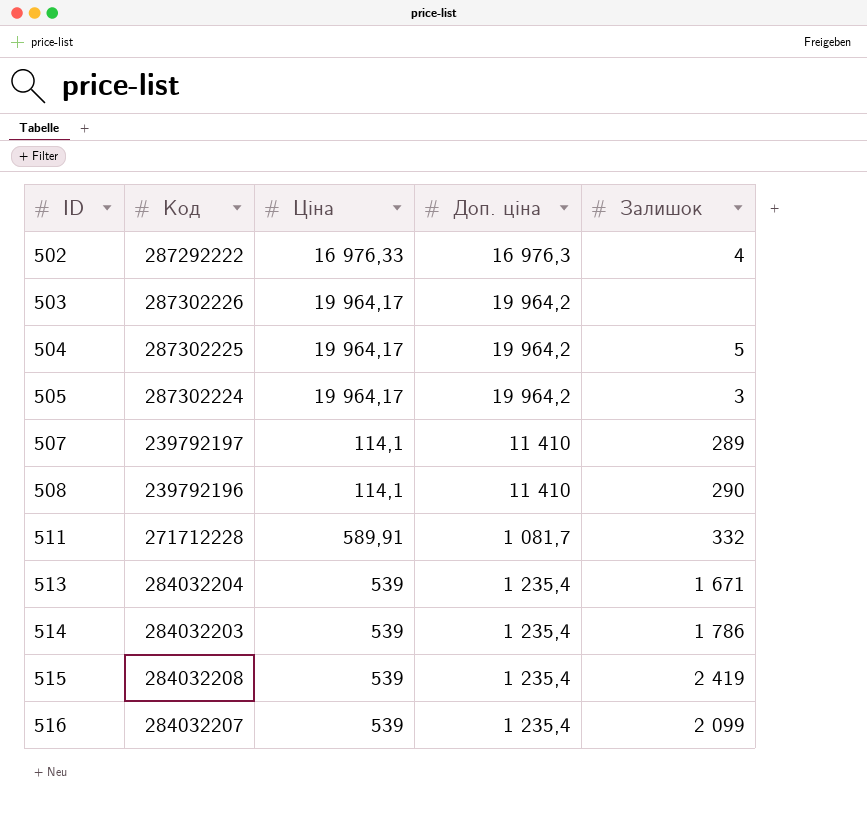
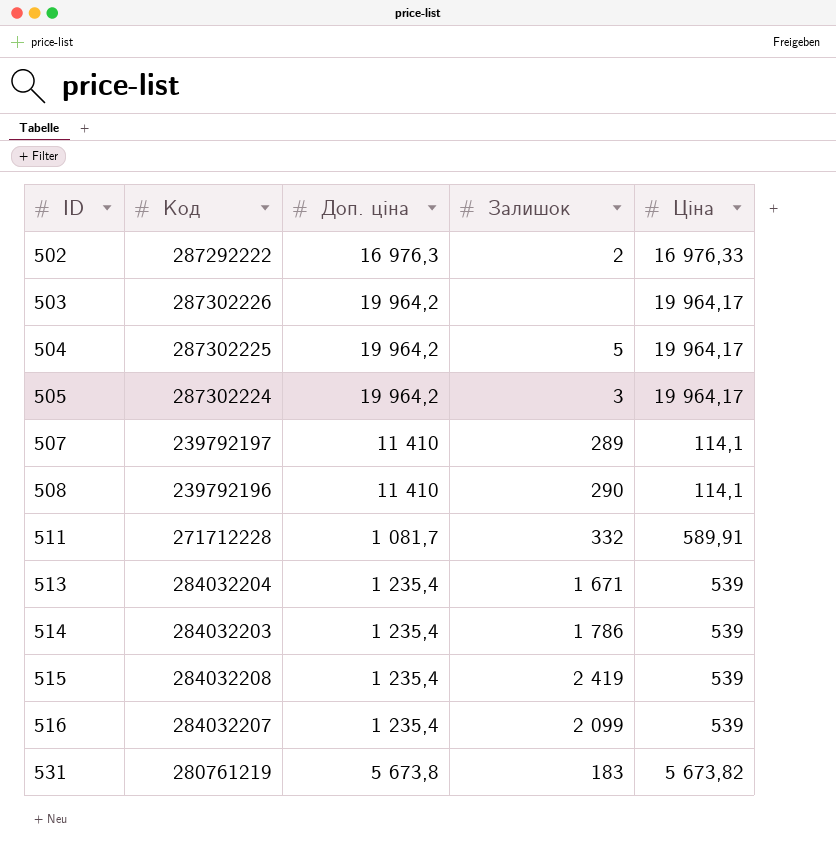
column Ціна | position: 3 -> 5
502 | Залишок: 4 -> 2
row 531: none -> 280761219 | 5 673,8 | 183 | 5 673,82

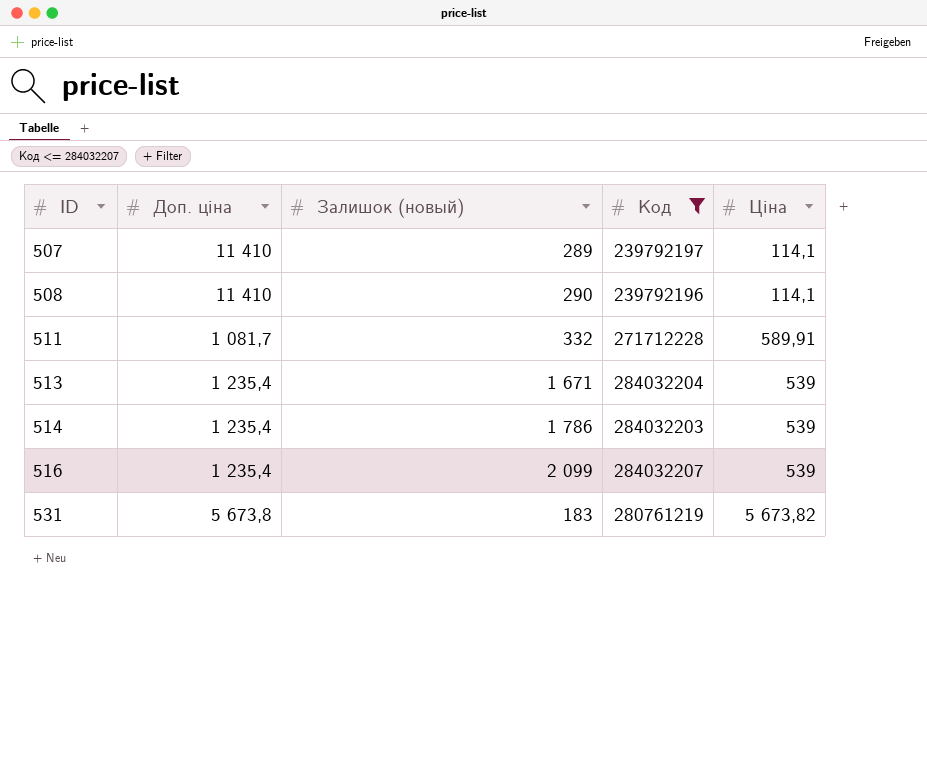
filter: none -> Код <= 284032207
column name: Залишок -> Залишок (новый)
column Код | position: 2 -> 4

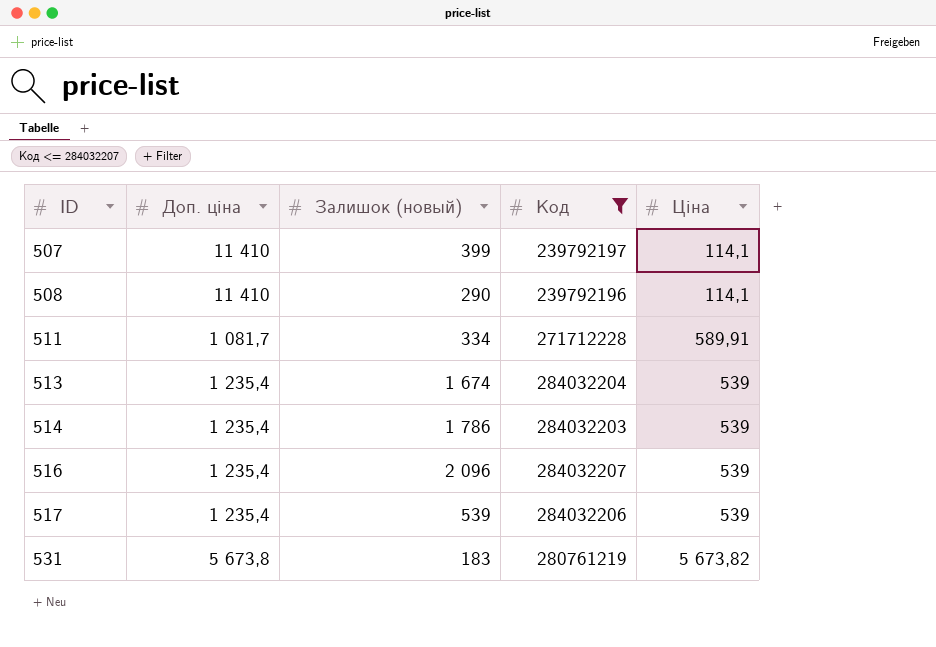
507 | Залишок (новый): 289 -> 399
511 | Залишок (новый): 332 -> 334
513 | Залишок (новый): 1 671 -> 1 674
516 | Залишок (новый): 2 099 -> 2 096
row 517: none -> 1 235,4 | 539 | 284032206 | 539

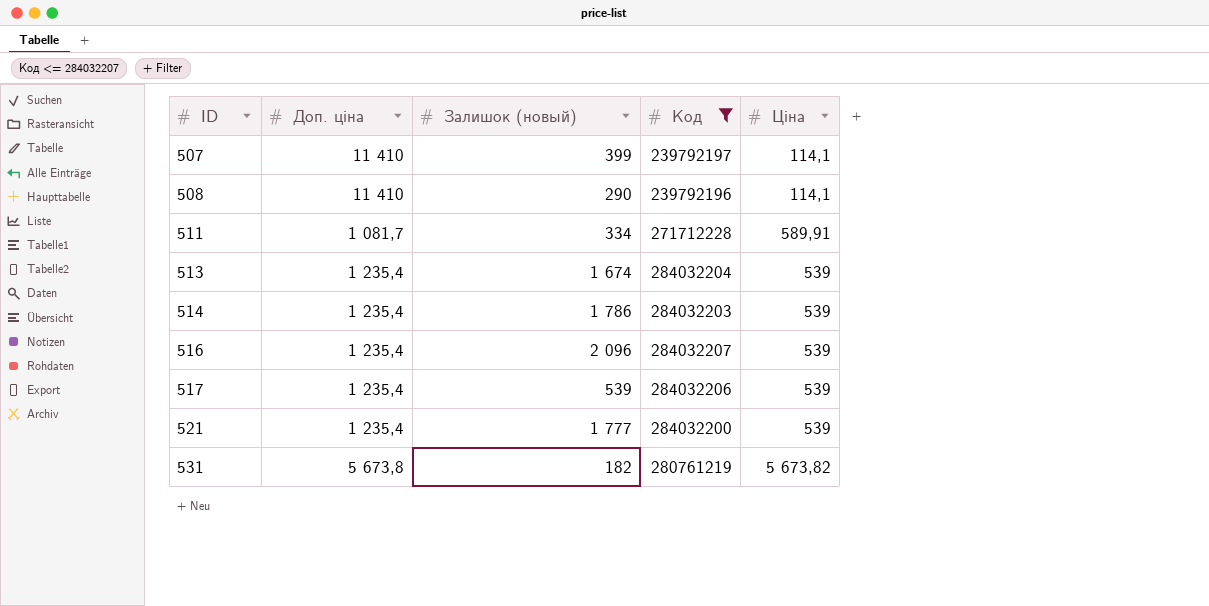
row 521: none -> 1 235,4 | 1 777 | 284032200 | 539
531 | Залишок (новый): 183 -> 182

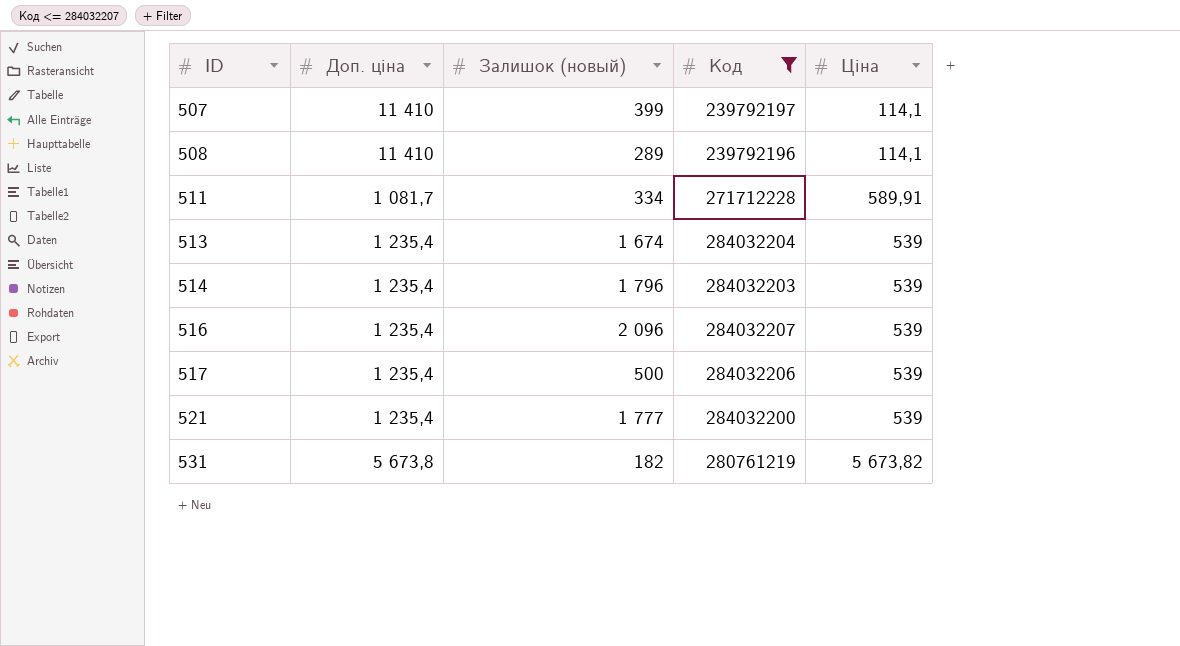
508 | Залишок (новый): 290 -> 289
514 | Залишок (новый): 1 786 -> 1 796
517 | Залишок (новый): 539 -> 500

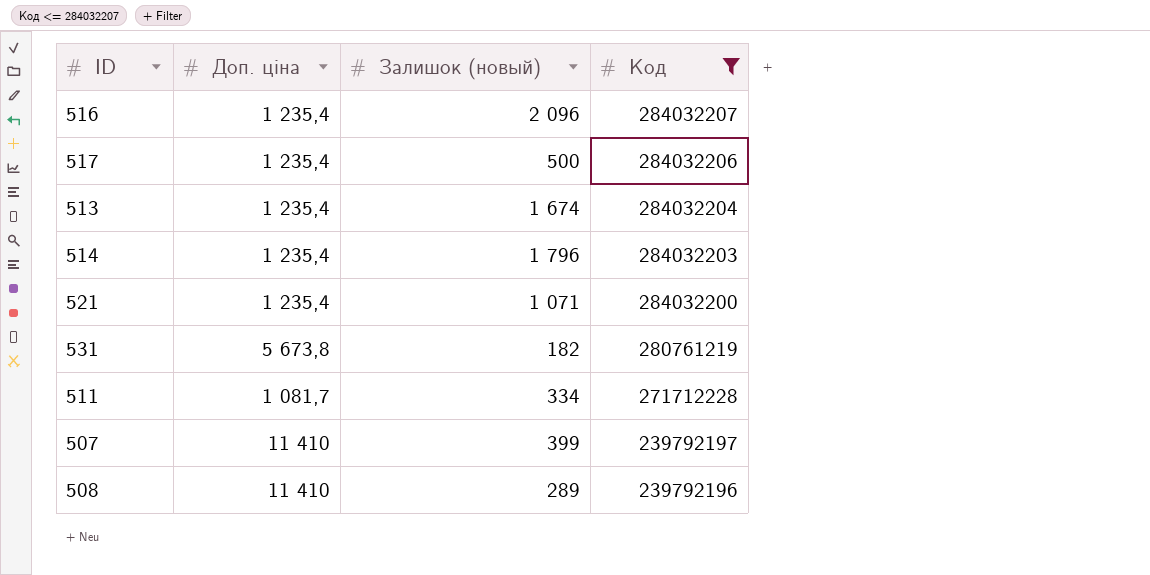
row order: ID ascending -> Код descending
column Ціна | position: 5 -> none
521 | Залишок (новый): 1 777 -> 1 071

